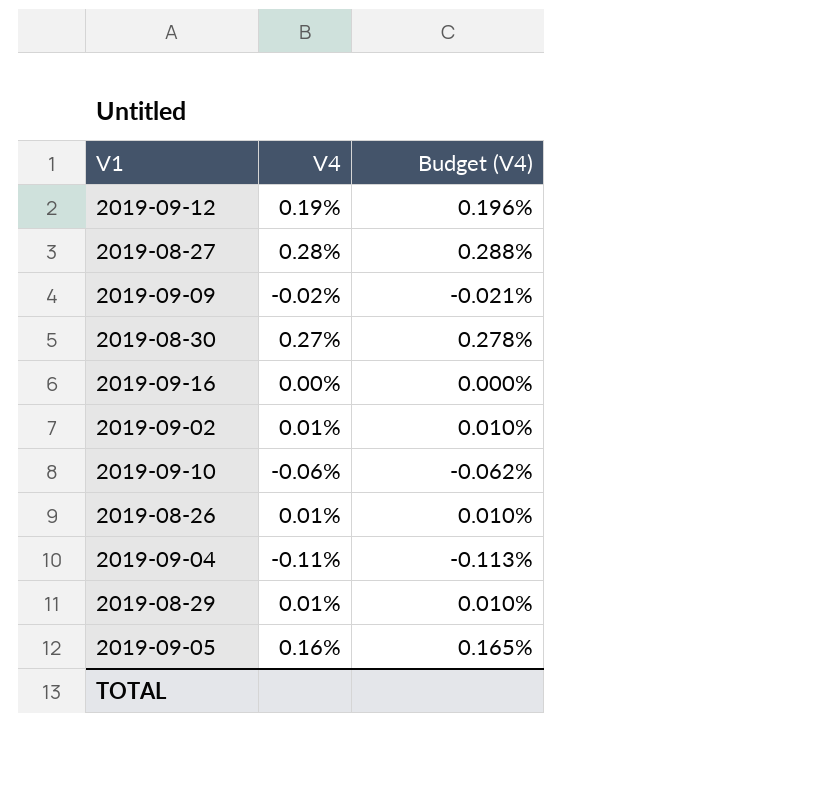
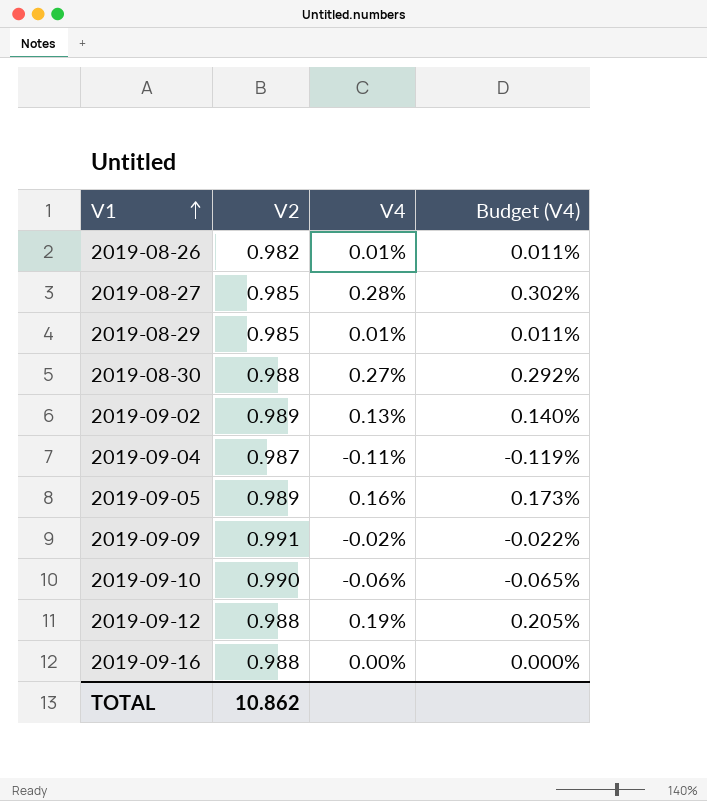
row order: none -> V1 ascending
column V2 | position: none -> 2
column Budget (V4) | formula: [V4] * 1.03 -> [V4] * 1.08
2019-09-02 | V4: 0.01% -> 0.13%

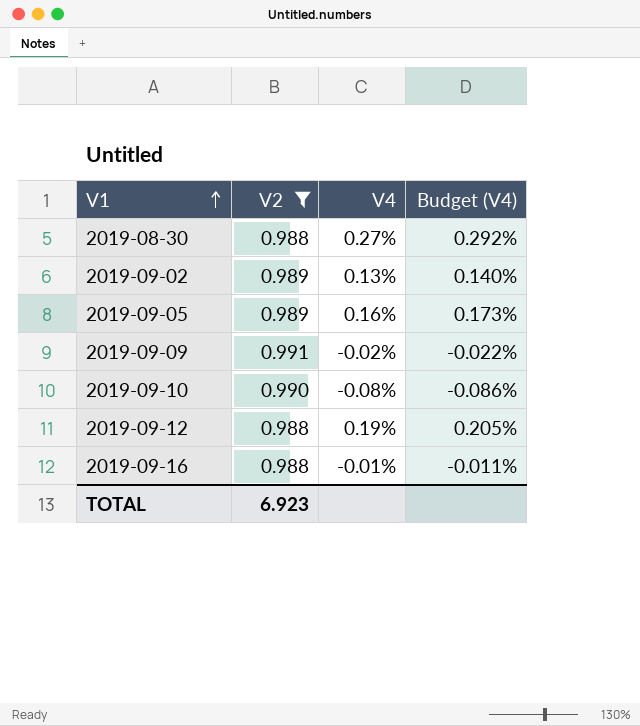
filter: none -> V2 >= 0.988
2019-09-10 | V4: -0.06% -> -0.08%
2019-09-10 | Budget (V4): -0.065% -> -0.086%
2019-09-16 | V4: 0.00% -> -0.01%
2019-09-16 | Budget (V4): 0.000% -> -0.011%
TOTAL | V2: 10.862 -> 6.923

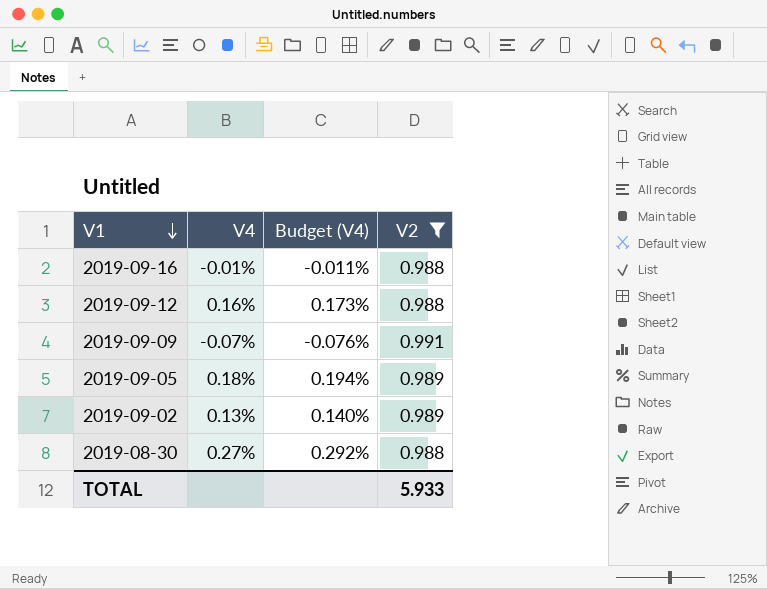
row order: V1 ascending -> V1 descending
column V2 | position: 2 -> 4
row 2019-09-10: 0.990 | -0.08% | -0.086% -> none
2019-09-12 | V4: 0.19% -> 0.16%
2019-09-12 | Budget (V4): 0.205% -> 0.173%
2019-09-09 | V4: -0.02% -> -0.07%
2019-09-09 | Budget (V4): -0.022% -> -0.076%
2019-09-05 | V4: 0.16% -> 0.18%
2019-09-05 | Budget (V4): 0.173% -> 0.194%
TOTAL | V2: 6.923 -> 5.933

